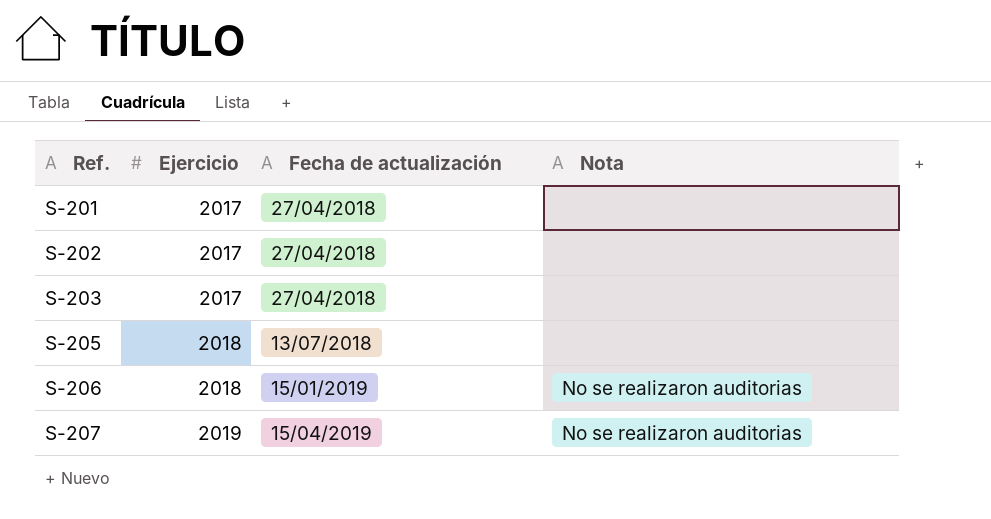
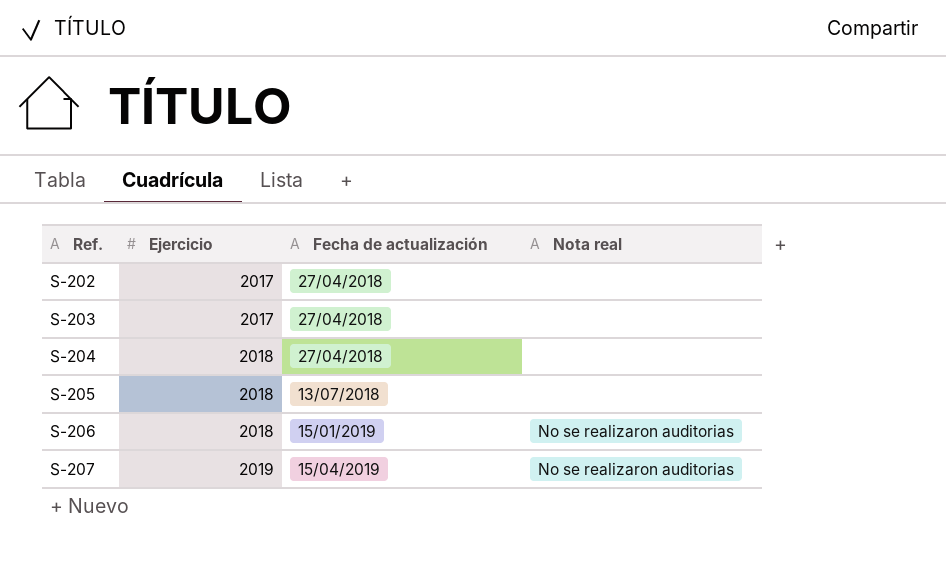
column name: Nota -> Nota real
row S-201: 2017 | 27/04/2018 | none -> none
row S-204: none -> 2018 | 27/04/2018 | none

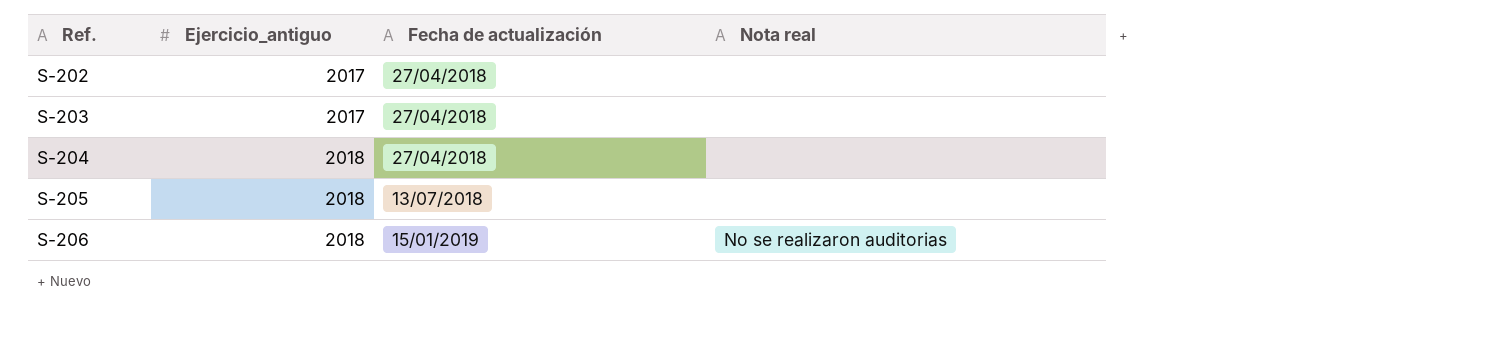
column name: Ejercicio -> Ejercicio_antiguo
row S-207: 2019 | 15/04/2019 | No se realizaron auditorias -> none

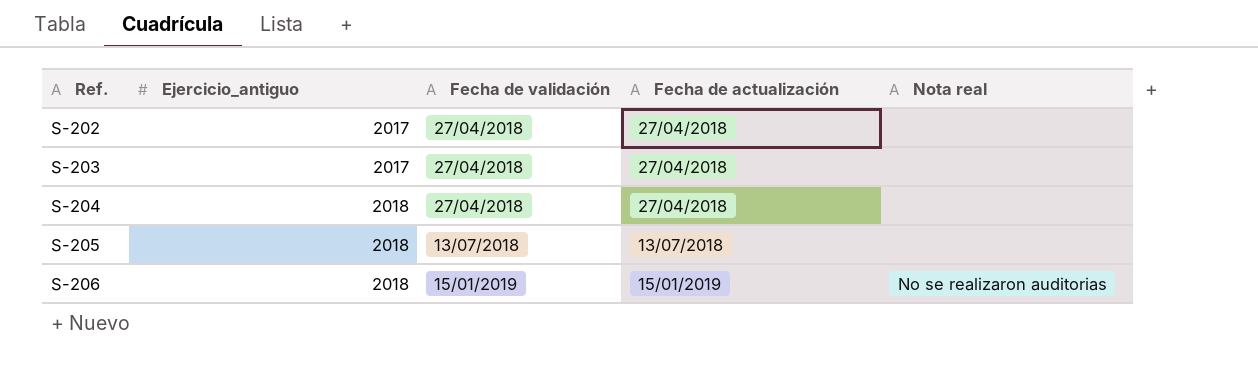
column Fecha de validación | position: none -> 3

